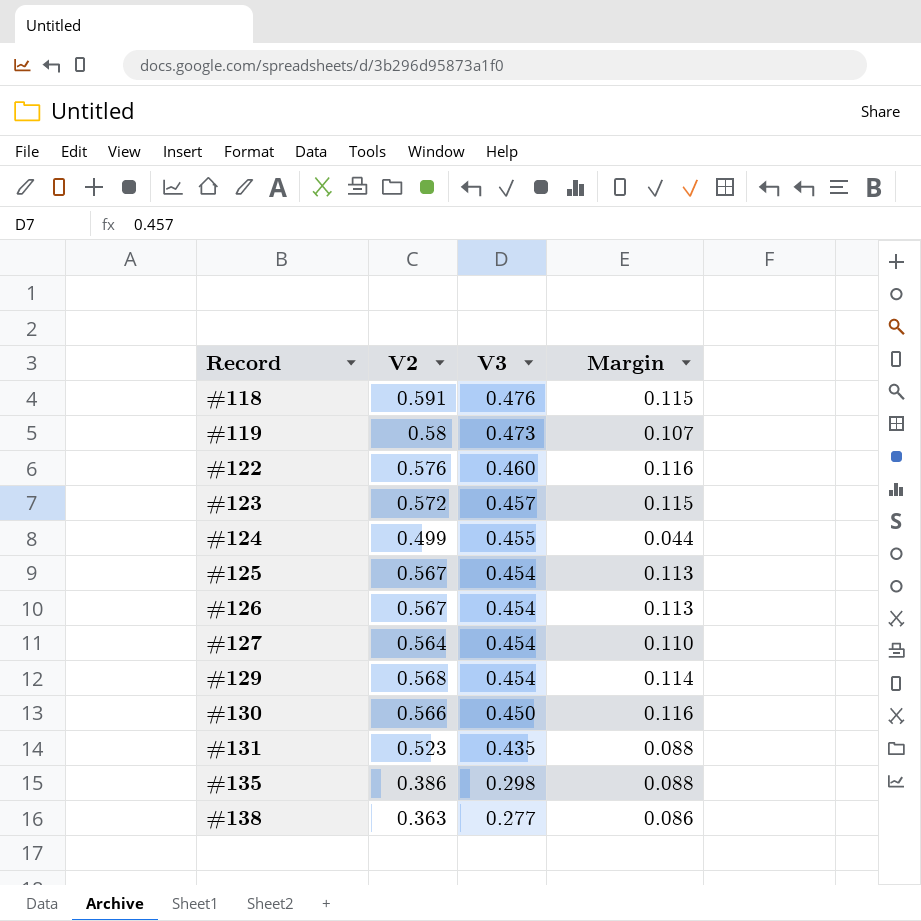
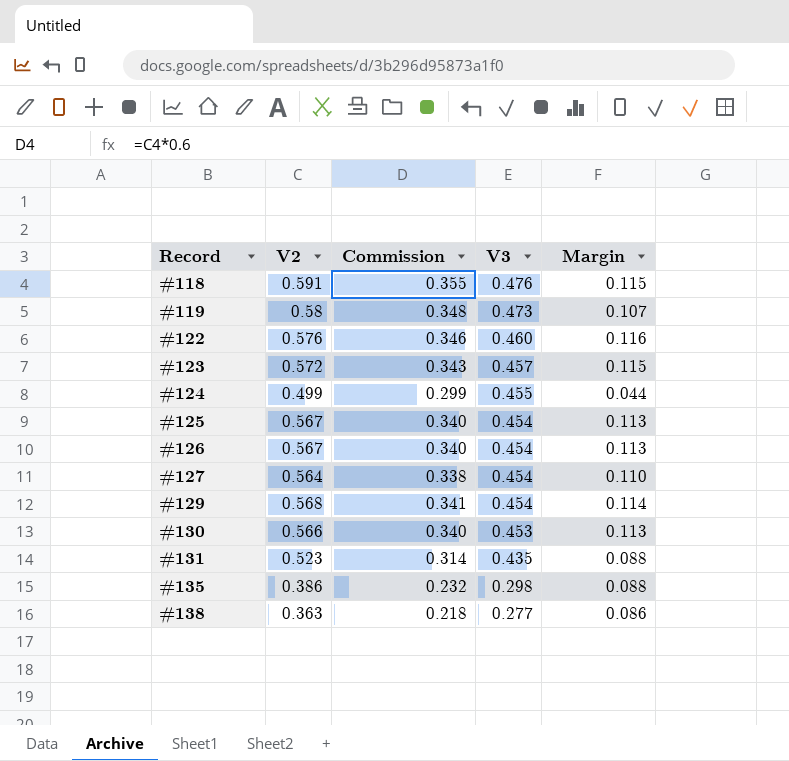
column Commission | formula: none -> [V2] * 0.6
#130 | V3: 0.450 -> 0.453
#130 | Margin: 0.116 -> 0.113

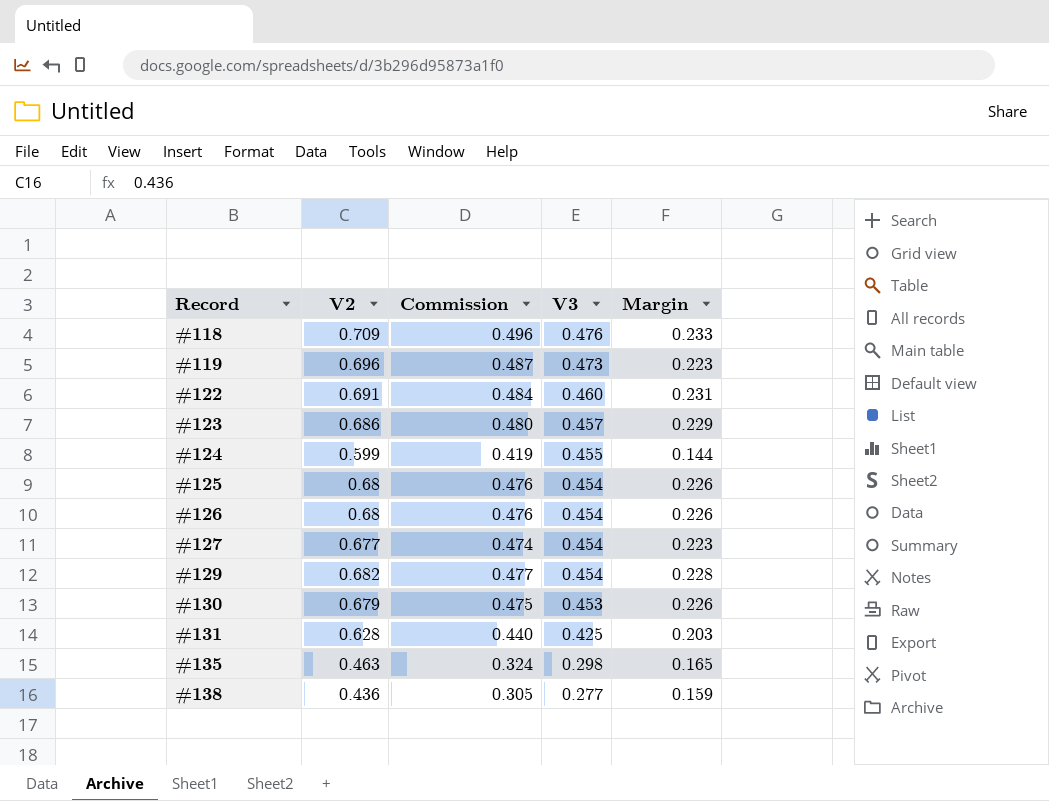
column Commission | formula: [V2] * 0.6 -> [V2] * 0.7
#118 | V2: 0.591 -> 0.709
#118 | Margin: 0.115 -> 0.233
#119 | V2: 0.58 -> 0.696
#119 | Margin: 0.107 -> 0.223
#122 | V2: 0.576 -> 0.691
#122 | Margin: 0.116 -> 0.231
#123 | V2: 0.572 -> 0.686
#123 | Margin: 0.115 -> 0.229
#124 | V2: 0.499 -> 0.599
#124 | Margin: 0.044 -> 0.144
#125 | V2: 0.567 -> 0.68
#125 | Margin: 0.113 -> 0.226
#126 | V2: 0.567 -> 0.68
#126 | Margin: 0.113 -> 0.226
#127 | V2: 0.564 -> 0.677
#127 | Margin: 0.110 -> 0.223
#129 | V2: 0.568 -> 0.682
#129 | Margin: 0.114 -> 0.228
#130 | V2: 0.566 -> 0.679
#130 | Margin: 0.113 -> 0.226
#131 | V2: 0.523 -> 0.628
#131 | V3: 0.435 -> 0.425
#131 | Margin: 0.088 -> 0.203
#135 | V2: 0.386 -> 0.463
#135 | Margin: 0.088 -> 0.165
#138 | V2: 0.363 -> 0.436
#138 | Margin: 0.086 -> 0.159

